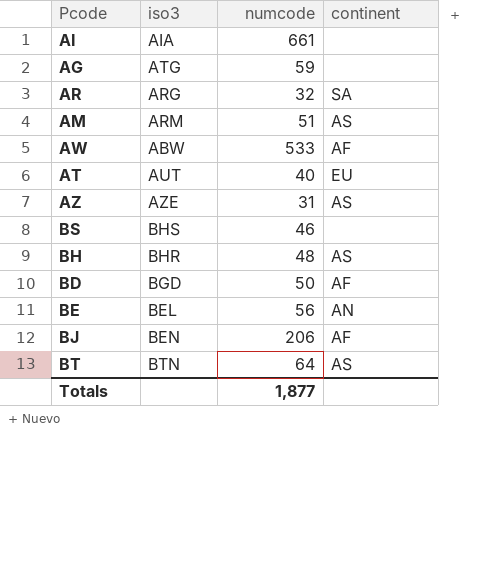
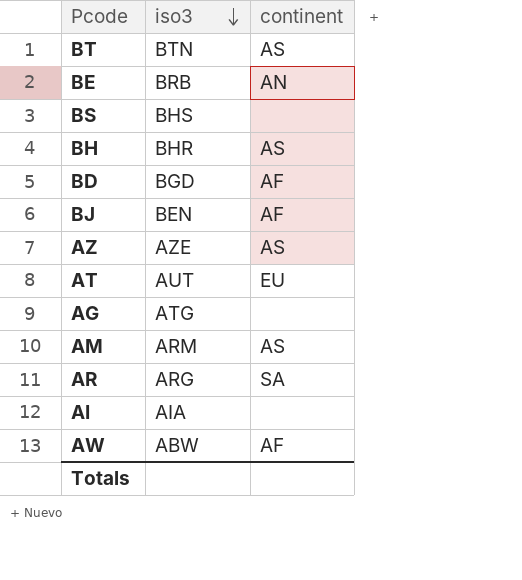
row order: none -> iso3 descending
column numcode | position: 3 -> none
BE | iso3: BEL -> BRB

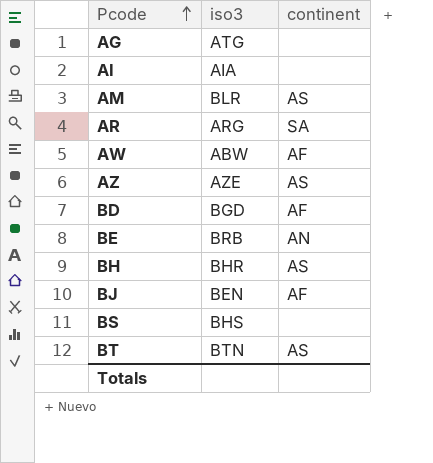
row order: iso3 descending -> Pcode ascending
row AT: AUT | EU -> none
AM | iso3: ARM -> BLR

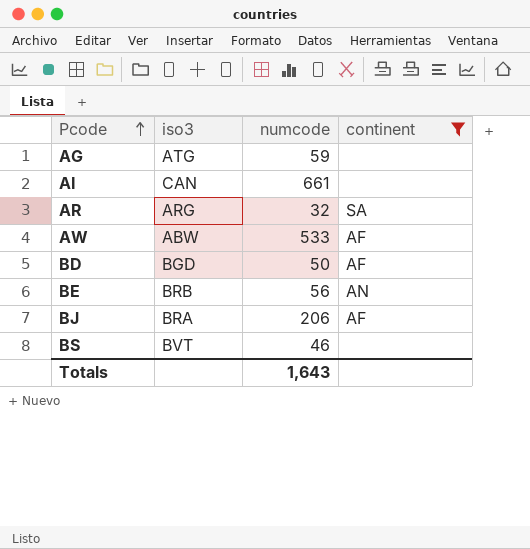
filter: none -> continent != AS
column numcode | position: none -> 3
AI | iso3: AIA -> CAN
BJ | iso3: BEN -> BRA
BS | iso3: BHS -> BVT

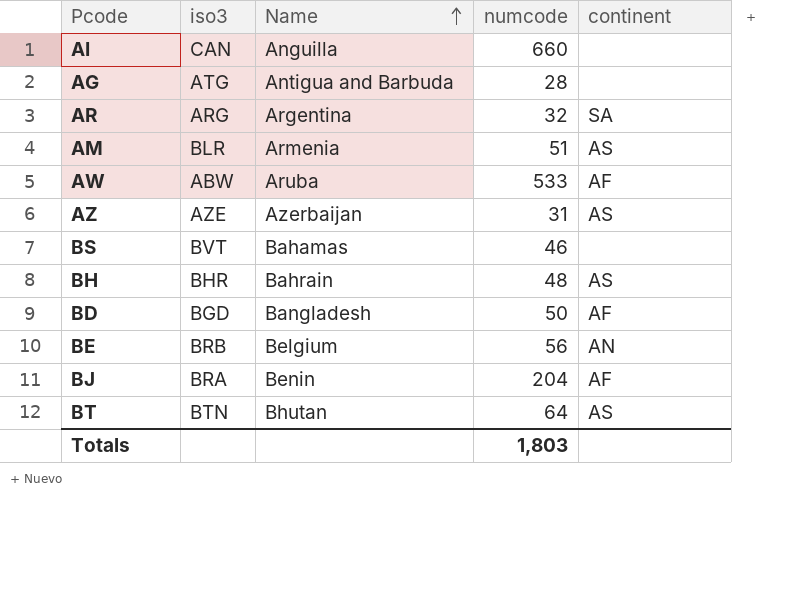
filter: continent != AS -> none
row order: Pcode ascending -> Name ascending
column Name | position: none -> 3
AI | numcode: 661 -> 660
AG | numcode: 59 -> 28
BJ | numcode: 206 -> 204
Totals | numcode: 1,643 -> 1,803

